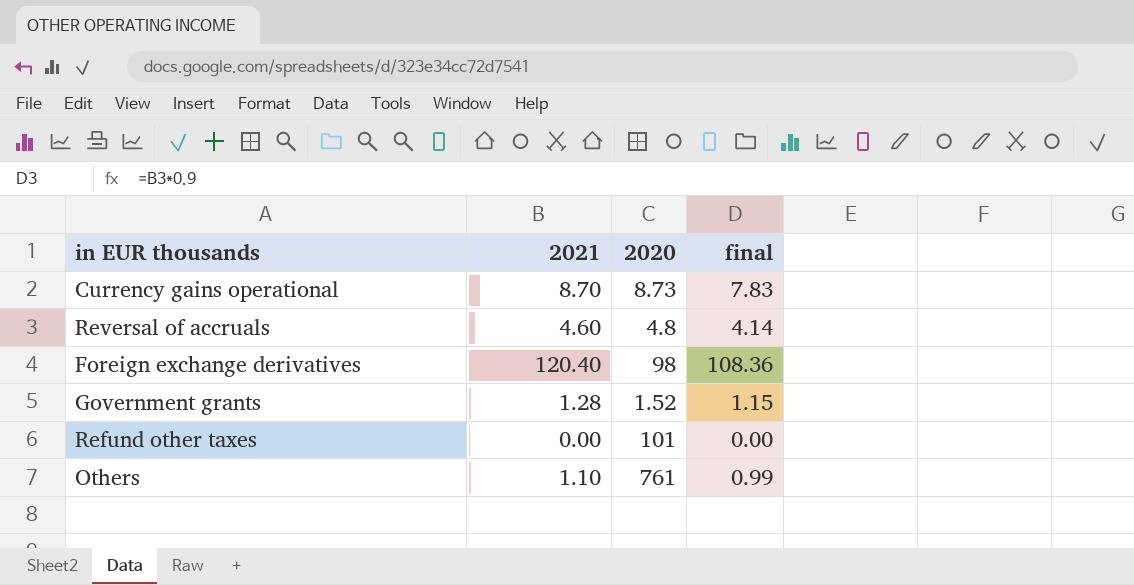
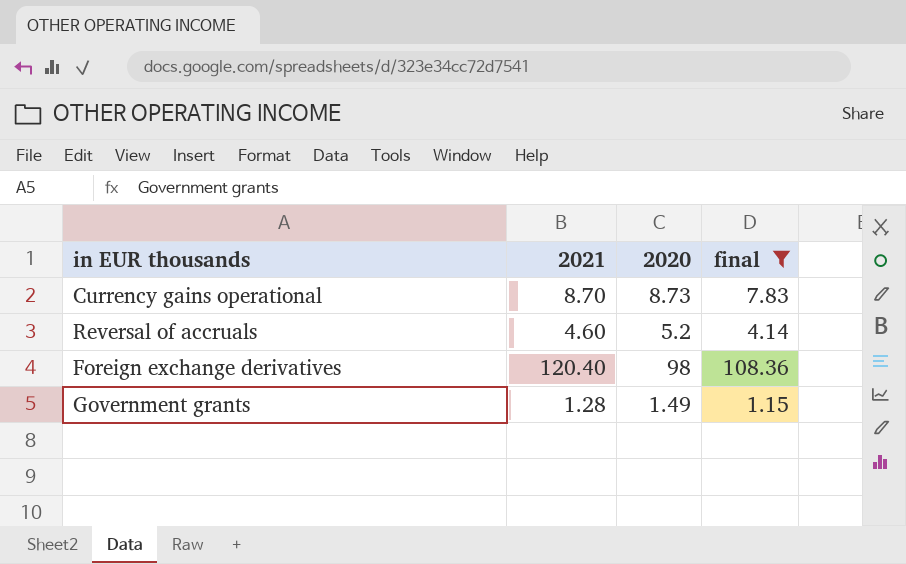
filter: none -> final >= 1.15
Reversal of accruals | 2020: 4.8 -> 5.2
Government grants | 2020: 1.52 -> 1.49

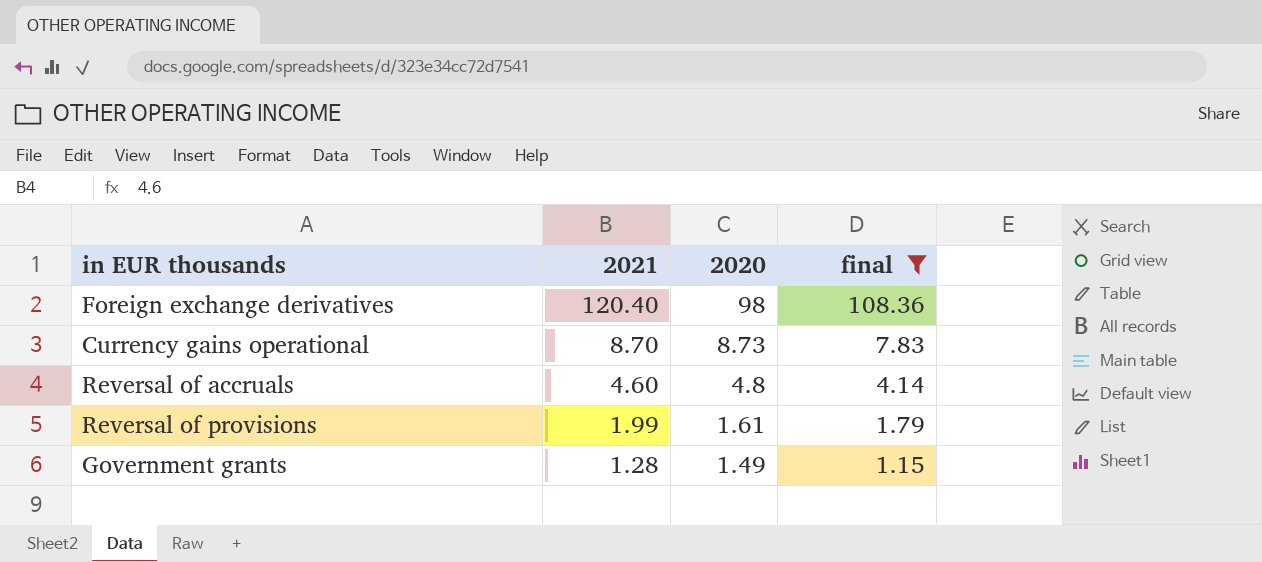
row order: none -> 2021 descending
Reversal of accruals | 2020: 5.2 -> 4.8
row Reversal of provisions: none -> 1.99 | 1.61 | 1.79

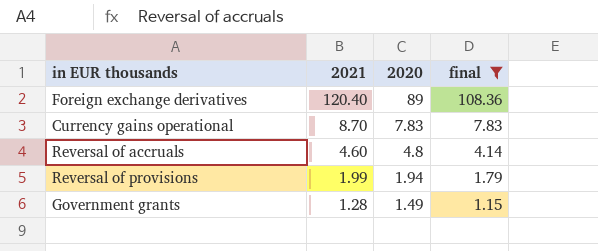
Foreign exchange derivatives | 2020: 98 -> 89
Currency gains operational | 2020: 8.73 -> 7.83
Reversal of provisions | 2020: 1.61 -> 1.94

